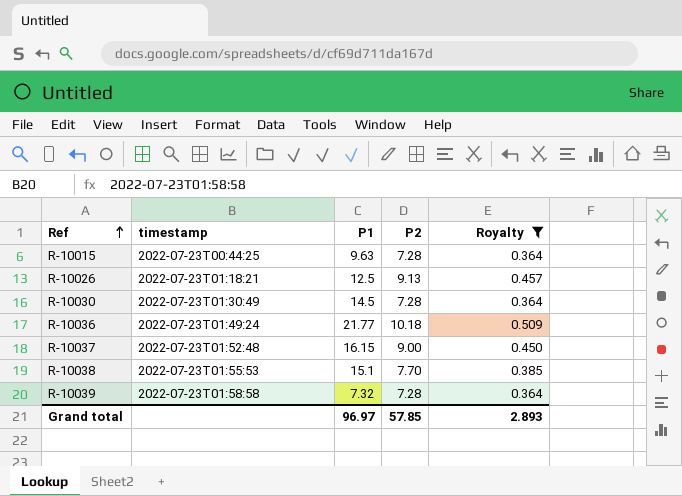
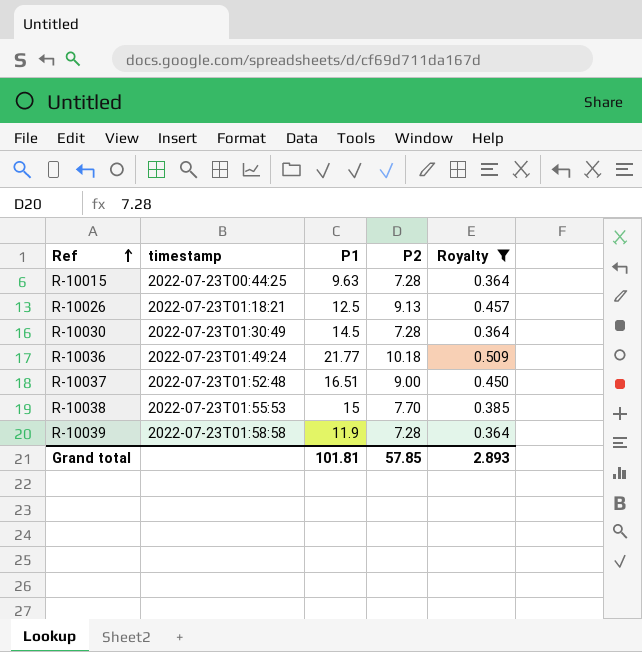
R-10037 | P1: 16.15 -> 16.51
R-10038 | P1: 15.1 -> 15
R-10039 | P1: 7.32 -> 11.9
Grand total | P1: 96.97 -> 101.81

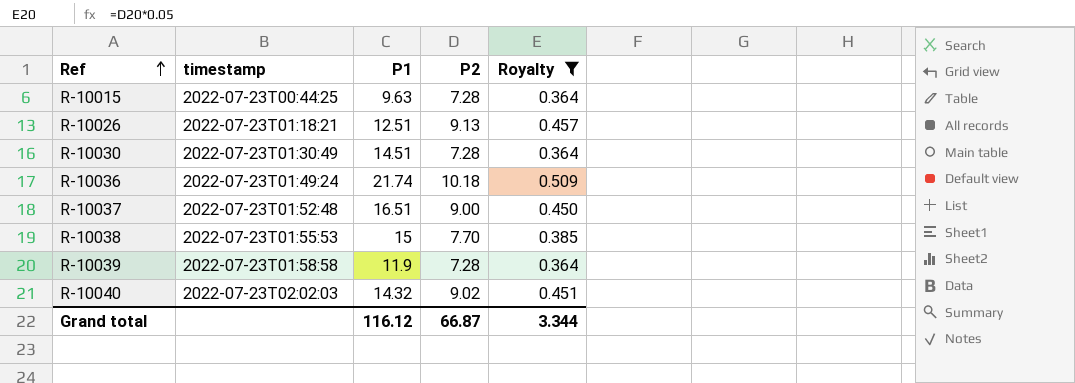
R-10026 | P1: 12.5 -> 12.51
R-10030 | P1: 14.5 -> 14.51
R-10036 | P1: 21.77 -> 21.74
row R-10040: none -> 2022-07-23T02:02:03 | 14.32 | 9.02 | 0.451
Grand total | P1: 101.81 -> 116.12
Grand total | P2: 57.85 -> 66.87
Grand total | Royalty: 2.893 -> 3.344

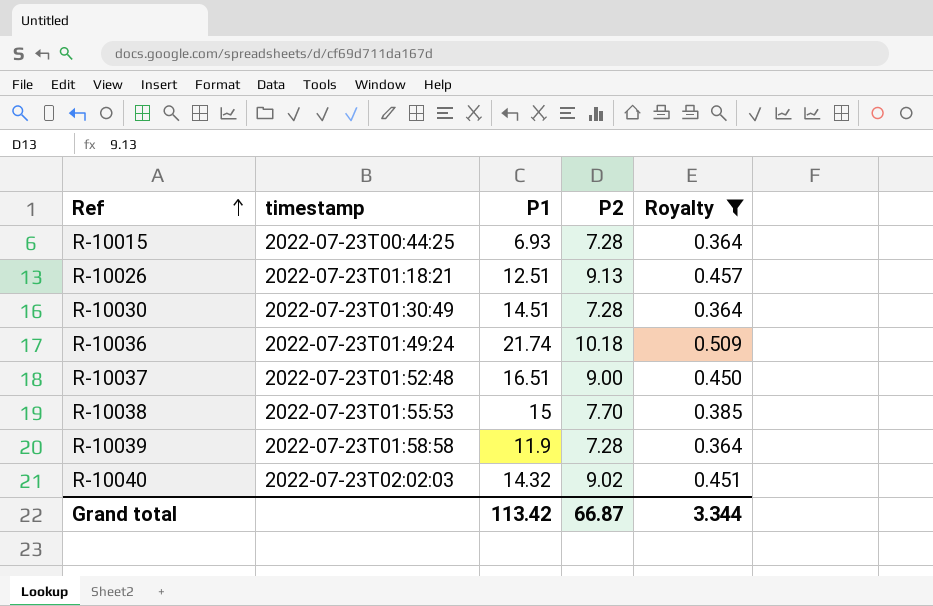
R-10015 | P1: 9.63 -> 6.93
Grand total | P1: 116.12 -> 113.42

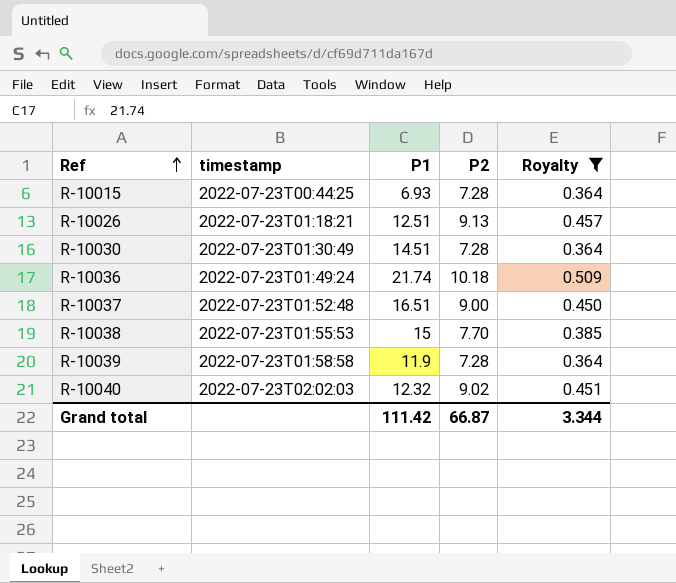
R-10040 | P1: 14.32 -> 12.32
Grand total | P1: 113.42 -> 111.42

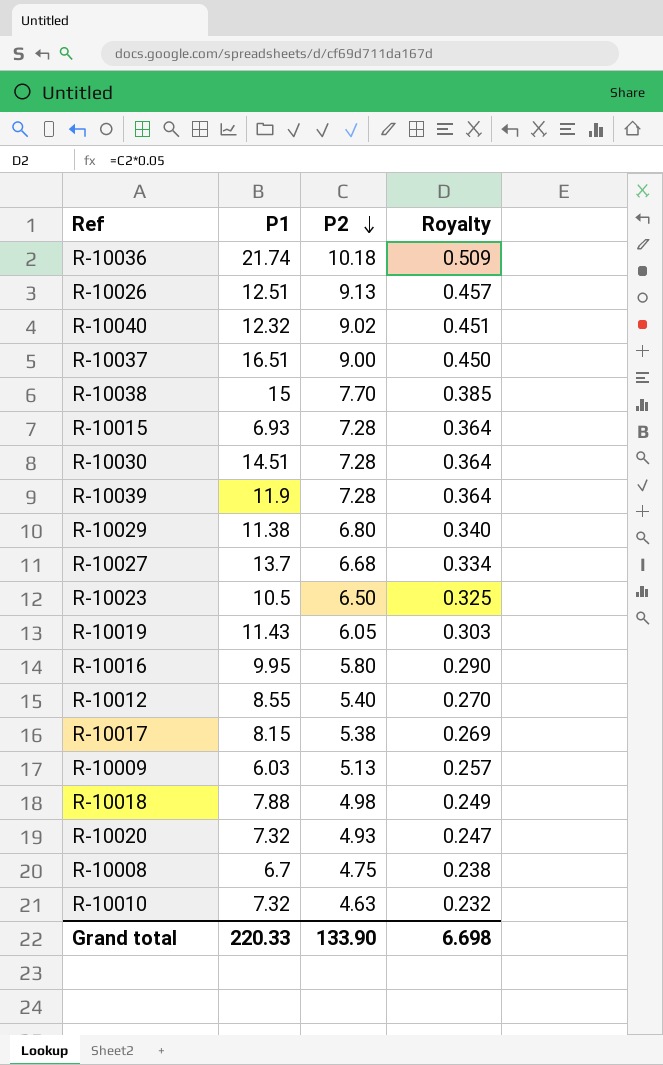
filter: Royalty >= 0.364 -> none
row order: Ref ascending -> P2 descending
column timestamp | position: 2 -> none
Grand total | P1: 111.42 -> 220.33
Grand total | P2: 66.87 -> 133.90
Grand total | Royalty: 3.344 -> 6.698

